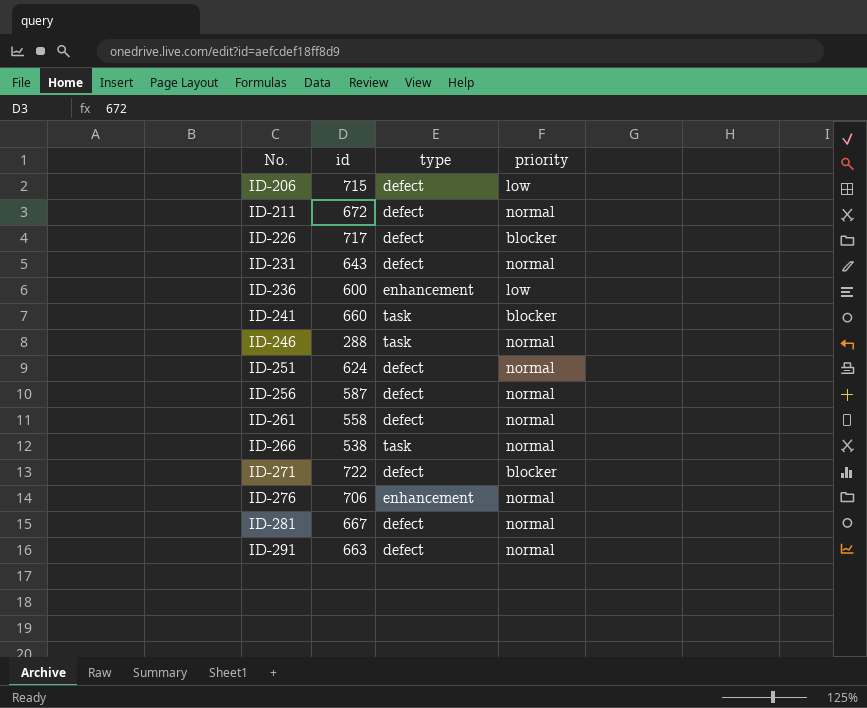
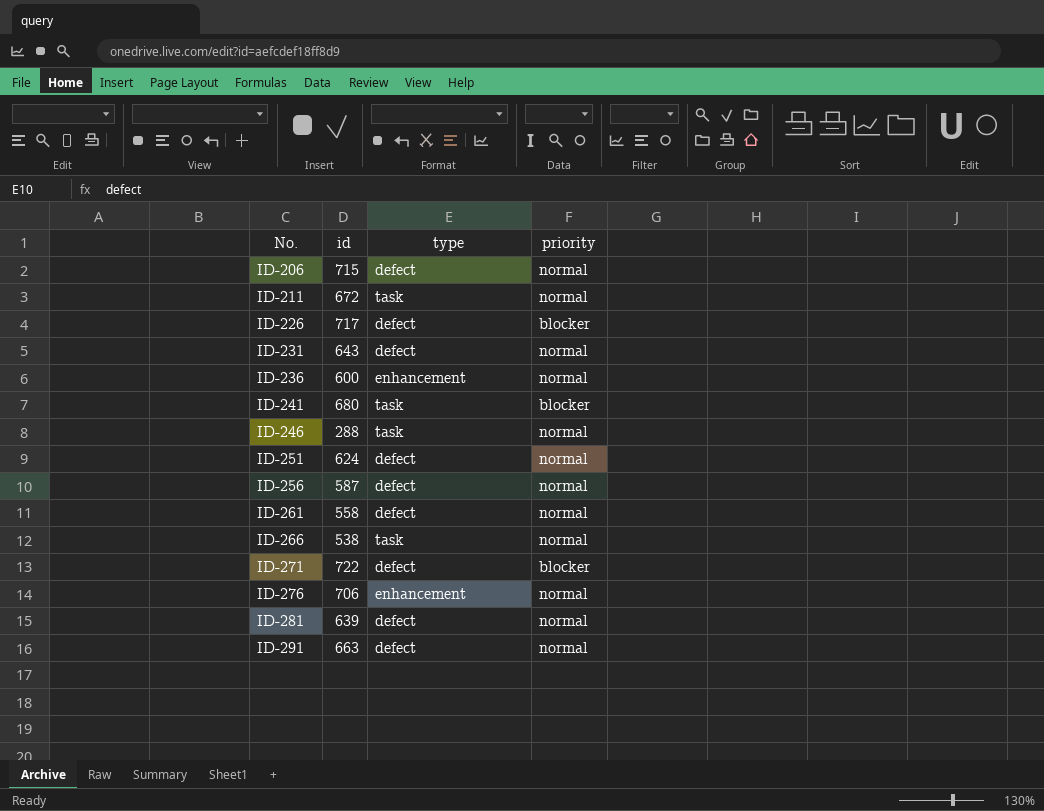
ID-206 | priority: low -> normal
ID-211 | type: defect -> task
ID-236 | priority: low -> normal
ID-241 | id: 660 -> 680
ID-281 | id: 667 -> 639

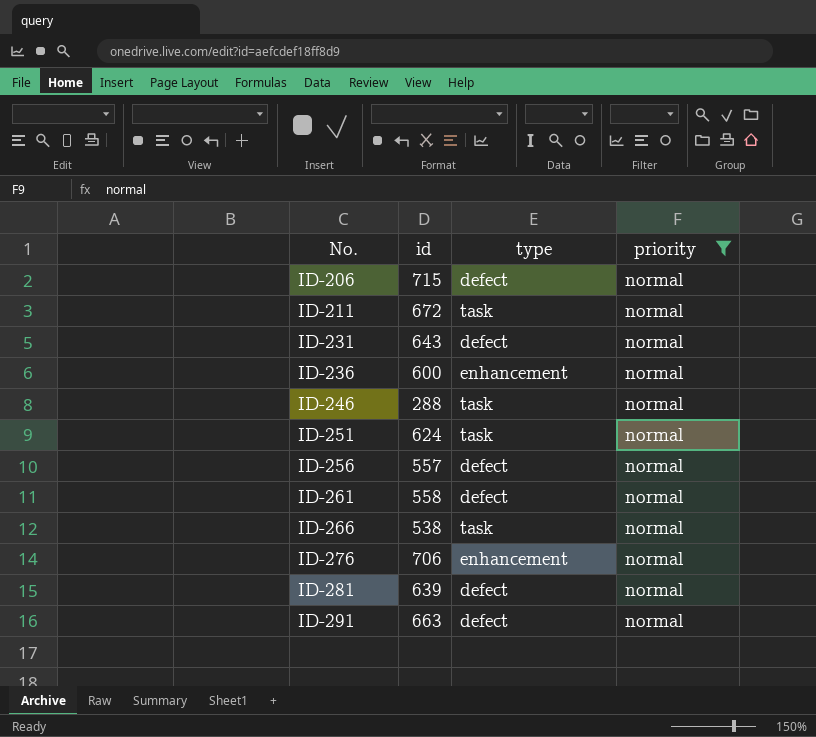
filter: none -> priority = normal
ID-251 | type: defect -> task
ID-256 | id: 587 -> 557

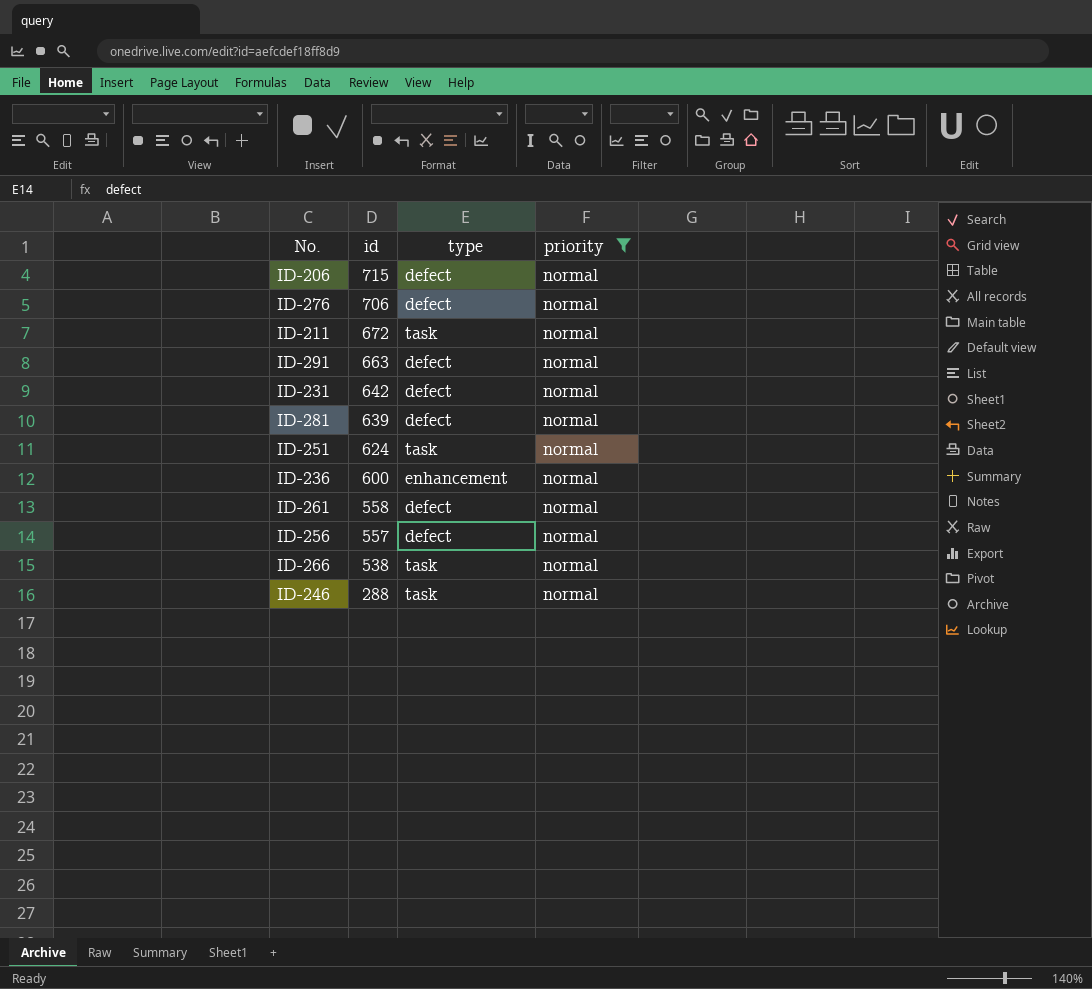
row order: No. ascending -> id descending
ID-276 | type: enhancement -> defect
ID-231 | id: 643 -> 642

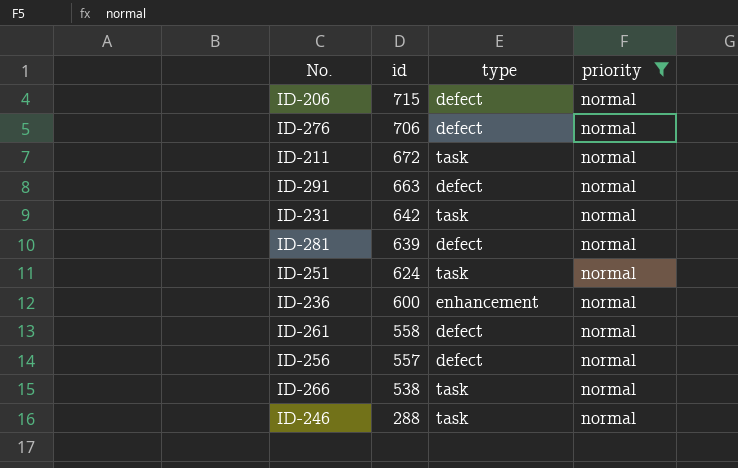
ID-231 | type: defect -> task

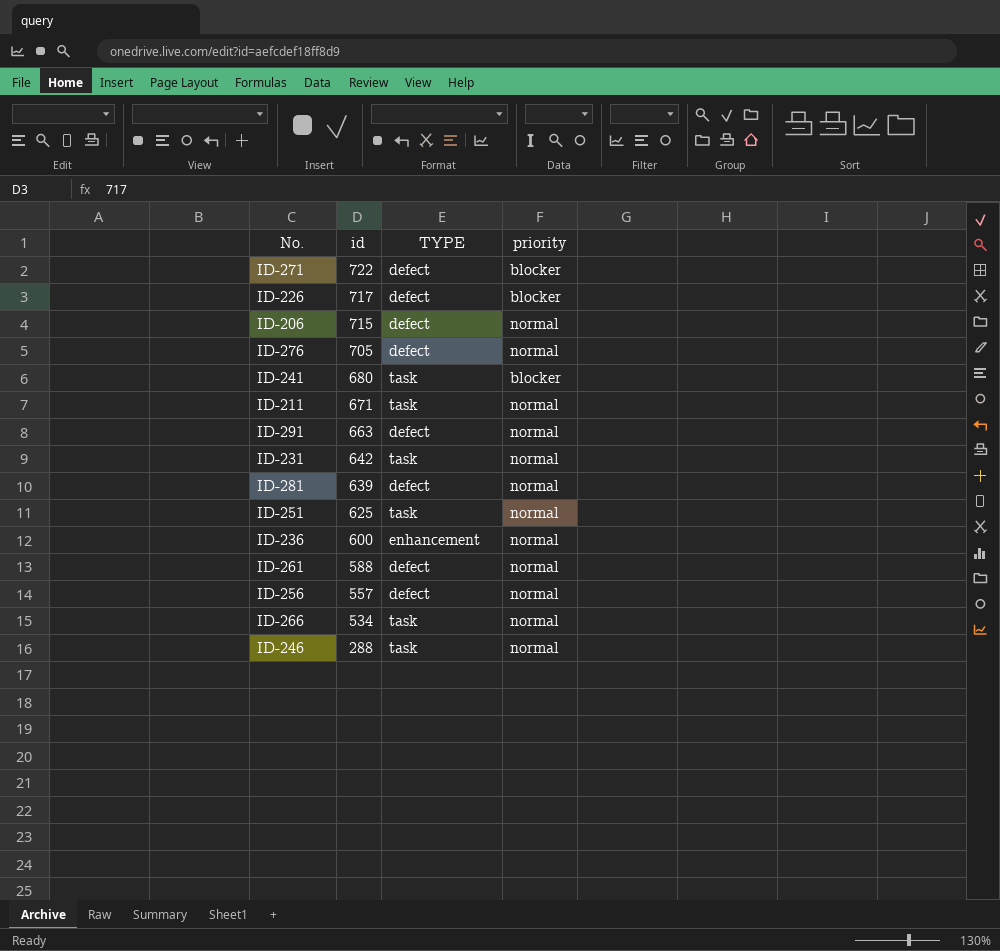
filter: priority = normal -> none
column name: type -> TYPE
ID-276 | id: 706 -> 705
ID-211 | id: 672 -> 671
ID-251 | id: 624 -> 625
ID-261 | id: 558 -> 588
ID-266 | id: 538 -> 534

